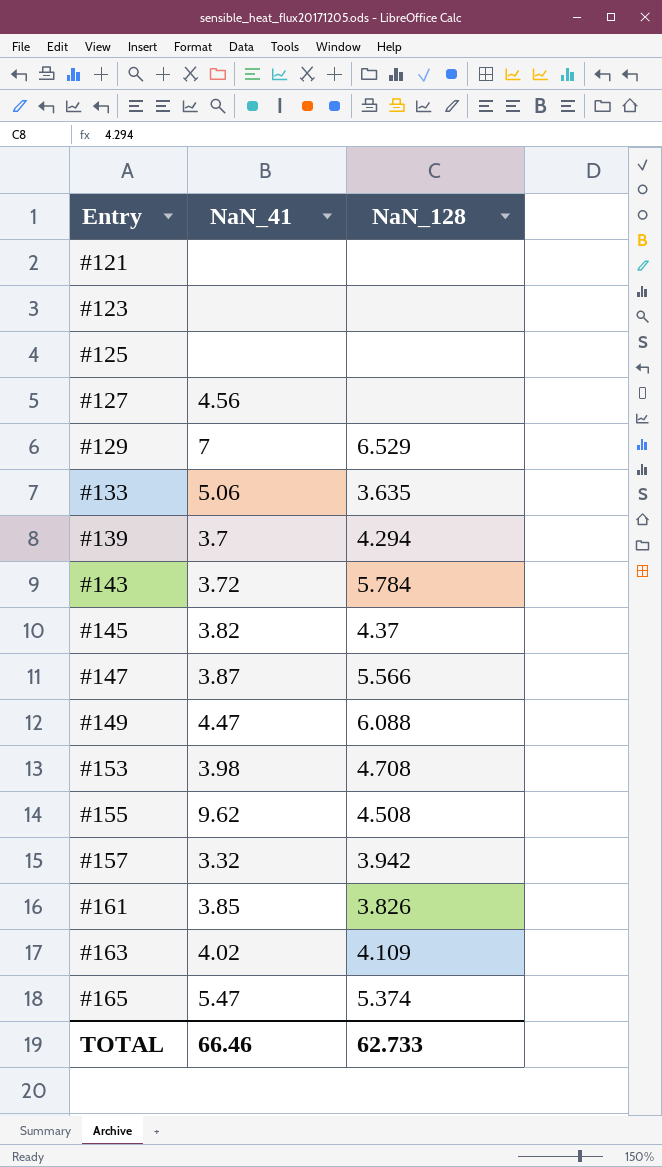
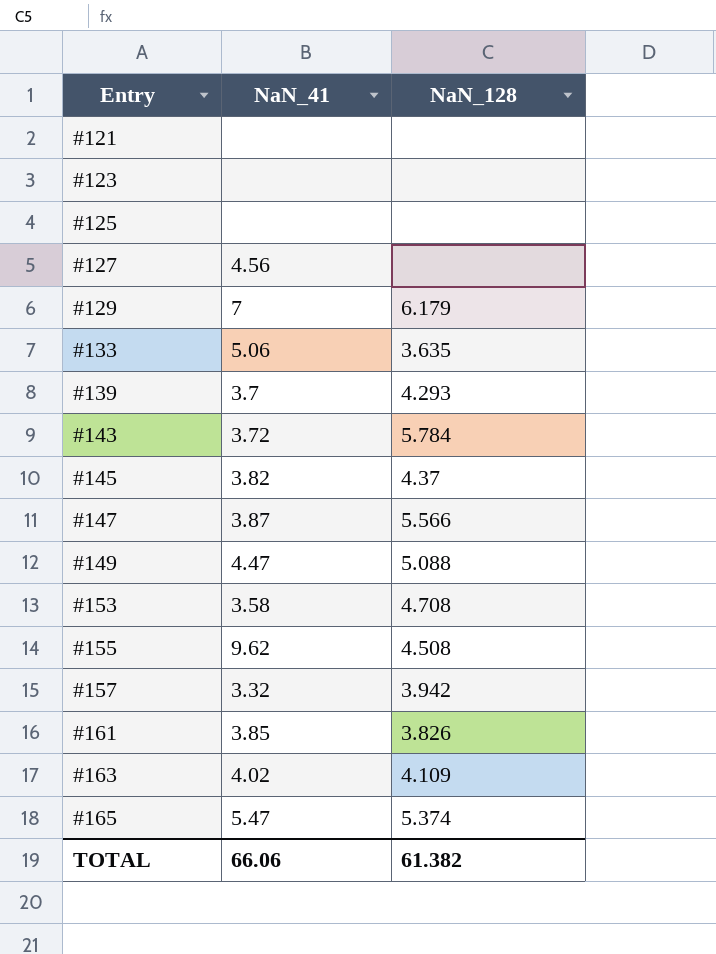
#129 | NaN_128: 6.529 -> 6.179
#139 | NaN_128: 4.294 -> 4.293
#149 | NaN_128: 6.088 -> 5.088
#153 | NaN_41: 3.98 -> 3.58
TOTAL | NaN_41: 66.46 -> 66.06
TOTAL | NaN_128: 62.733 -> 61.382

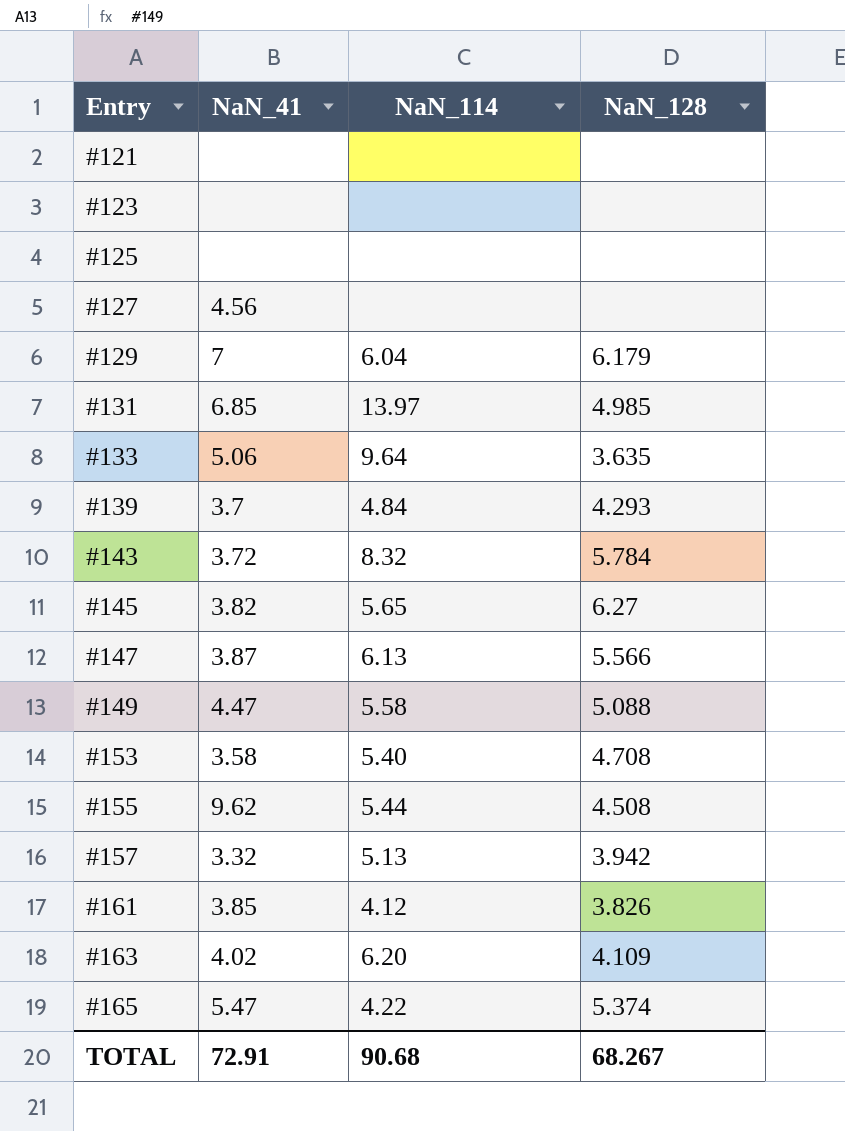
column NaN_114 | position: none -> 3
row #131: none -> 6.85 | 13.97 | 4.985
#145 | NaN_128: 4.37 -> 6.27
TOTAL | NaN_41: 66.06 -> 72.91
TOTAL | NaN_128: 61.382 -> 68.267

